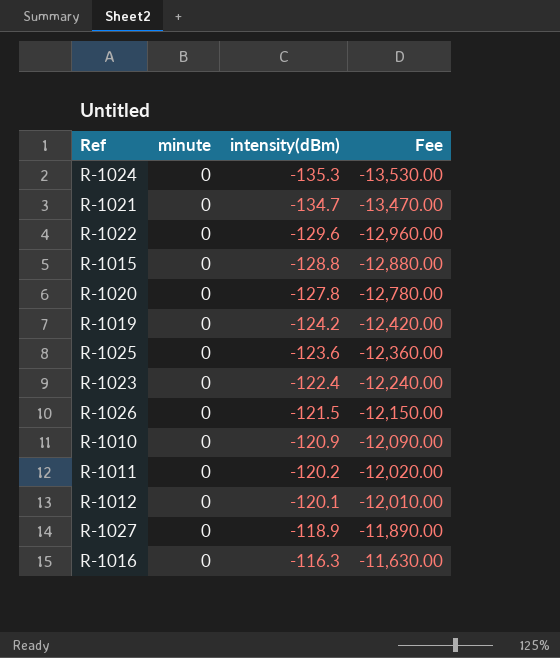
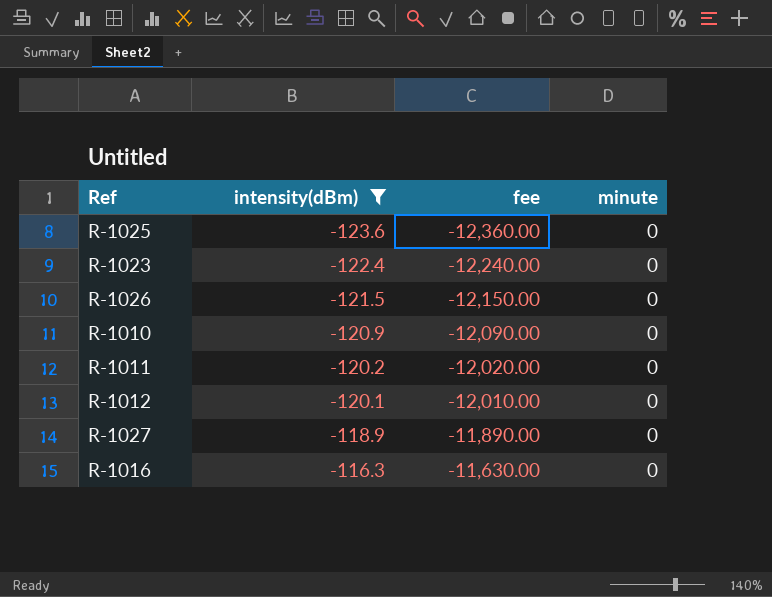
filter: none -> intensity(dBm) >= -123.6
column name: Fee -> fee
column minute | position: 2 -> 4

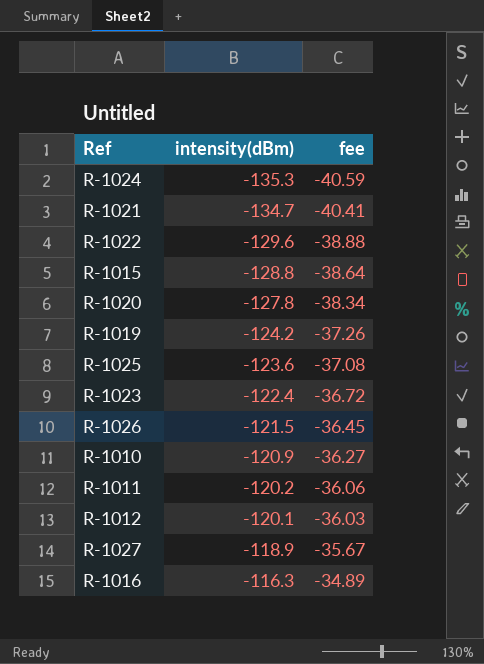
filter: intensity(dBm) >= -123.6 -> none
column minute | position: 4 -> none
column fee | formula: [intensity(dBm)] * 100 -> [intensity(dBm)] * 0.3

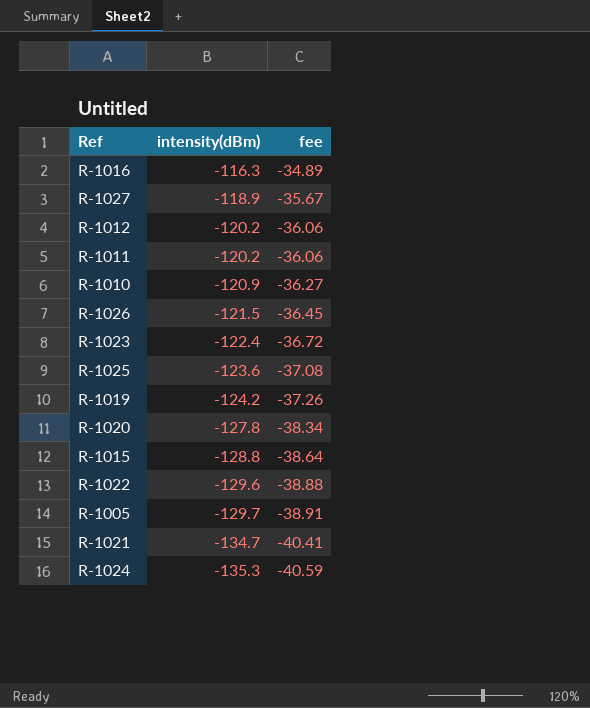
row order: intensity(dBm) ascending -> intensity(dBm) descending
R-1012 | intensity(dBm): -120.1 -> -120.2
R-1012 | fee: -36.03 -> -36.06
row R-1005: none -> -129.7 | -38.91

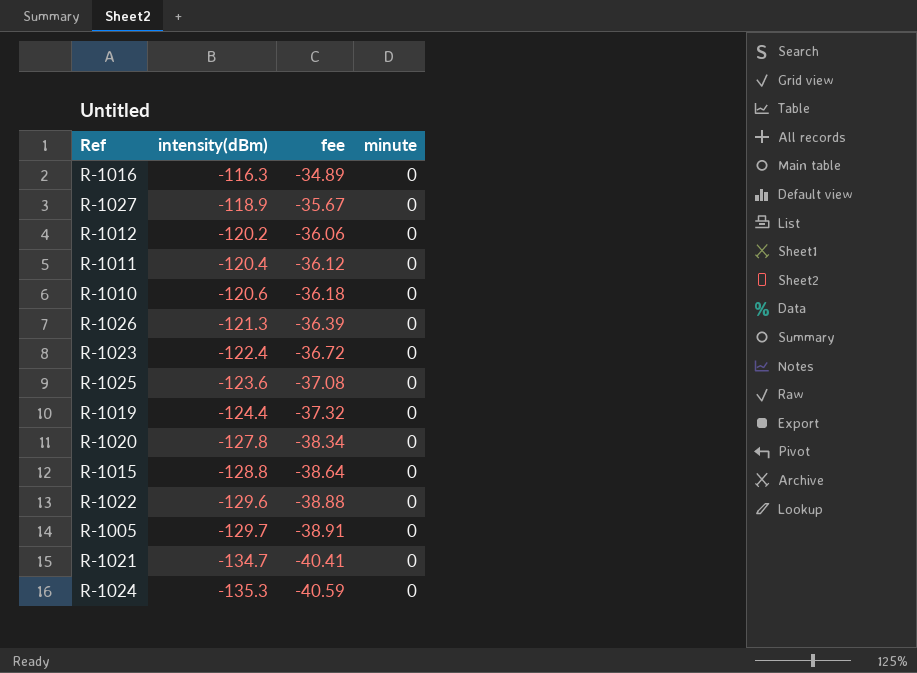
column minute | position: none -> 4
R-1011 | intensity(dBm): -120.2 -> -120.4
R-1011 | fee: -36.06 -> -36.12
R-1010 | intensity(dBm): -120.9 -> -120.6
R-1010 | fee: -36.27 -> -36.18
R-1026 | intensity(dBm): -121.5 -> -121.3
R-1026 | fee: -36.45 -> -36.39
R-1019 | intensity(dBm): -124.2 -> -124.4
R-1019 | fee: -37.26 -> -37.32

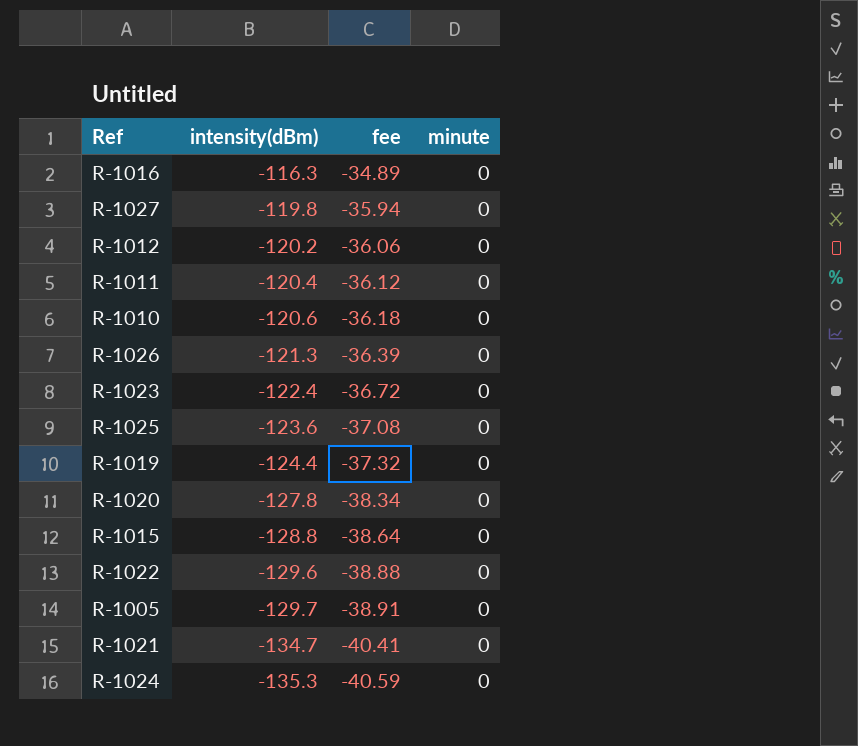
R-1027 | intensity(dBm): -118.9 -> -119.8
R-1027 | fee: -35.67 -> -35.94

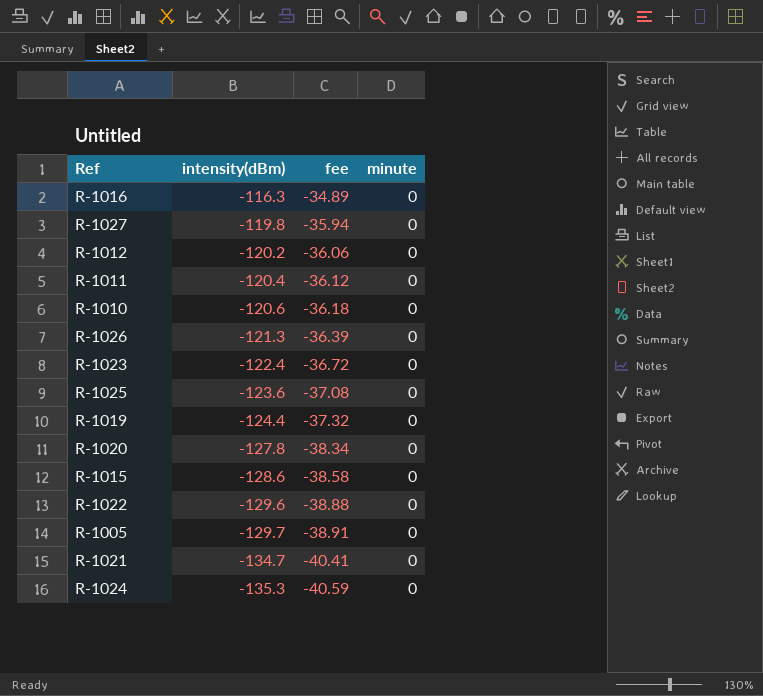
R-1015 | intensity(dBm): -128.8 -> -128.6
R-1015 | fee: -38.64 -> -38.58

